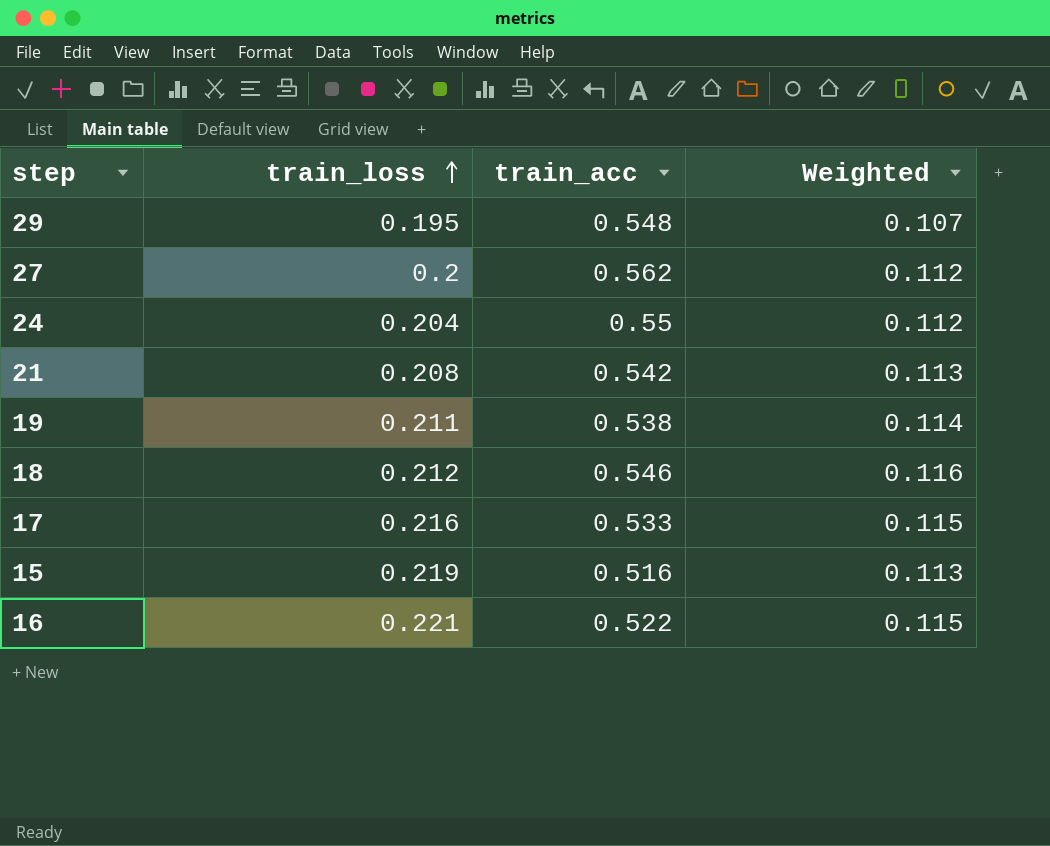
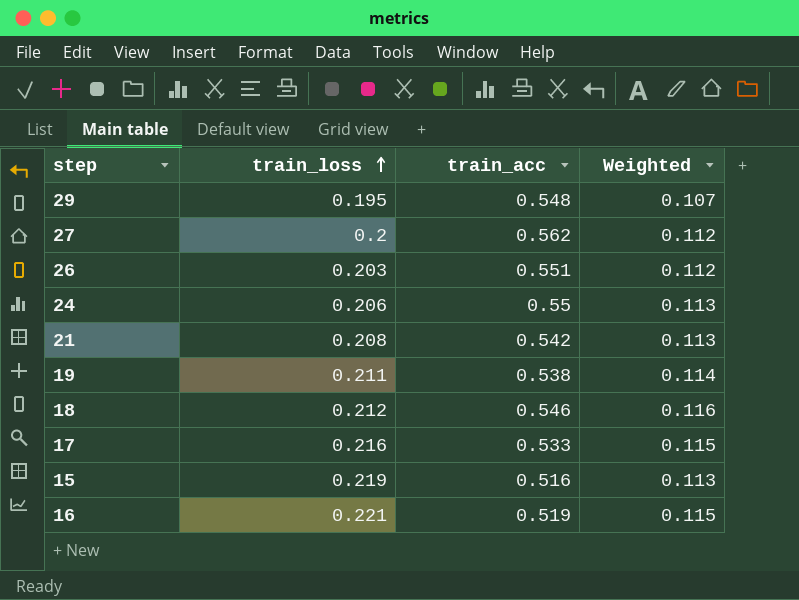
row 26: none -> 0.203 | 0.551 | 0.112
24 | train_loss: 0.204 -> 0.206
24 | Weighted: 0.112 -> 0.113
16 | train_acc: 0.522 -> 0.519

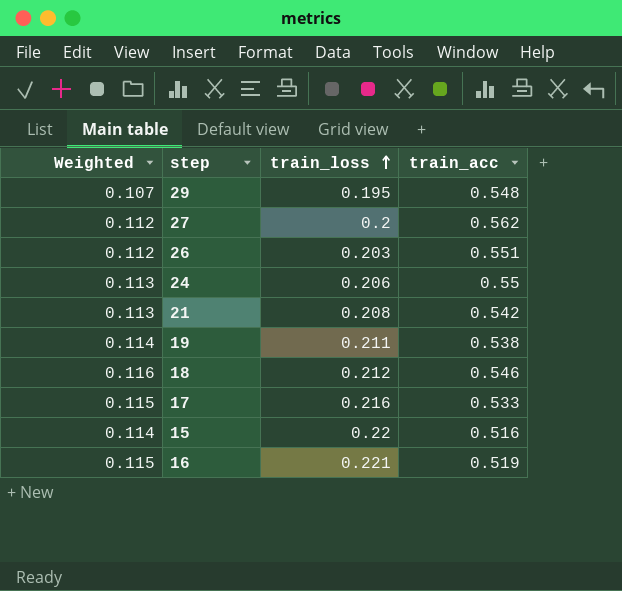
column Weighted | position: 4 -> 1
15 | Weighted: 0.113 -> 0.114
15 | train_loss: 0.219 -> 0.22

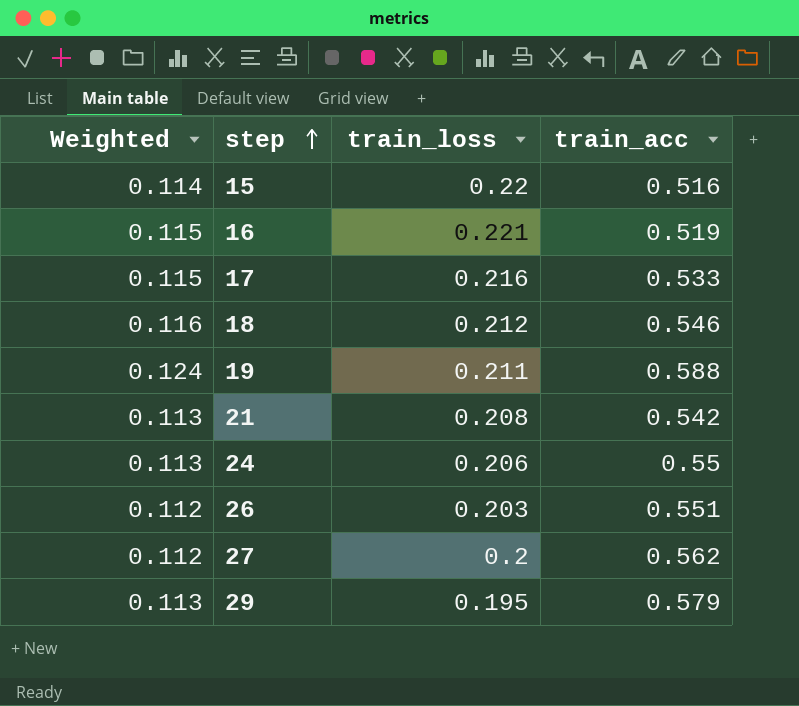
row order: train_loss ascending -> step ascending
19 | Weighted: 0.114 -> 0.124
19 | train_acc: 0.538 -> 0.588
29 | Weighted: 0.107 -> 0.113
29 | train_acc: 0.548 -> 0.579

